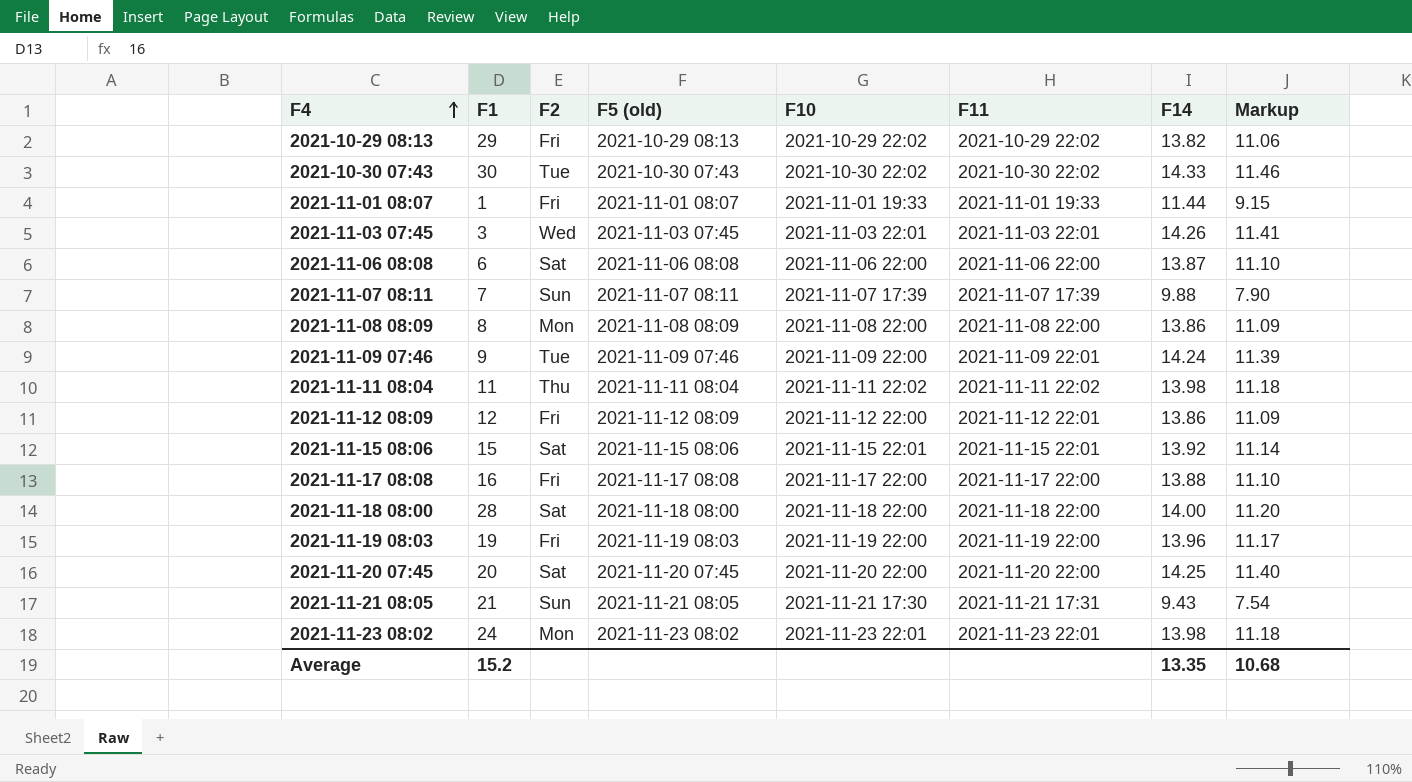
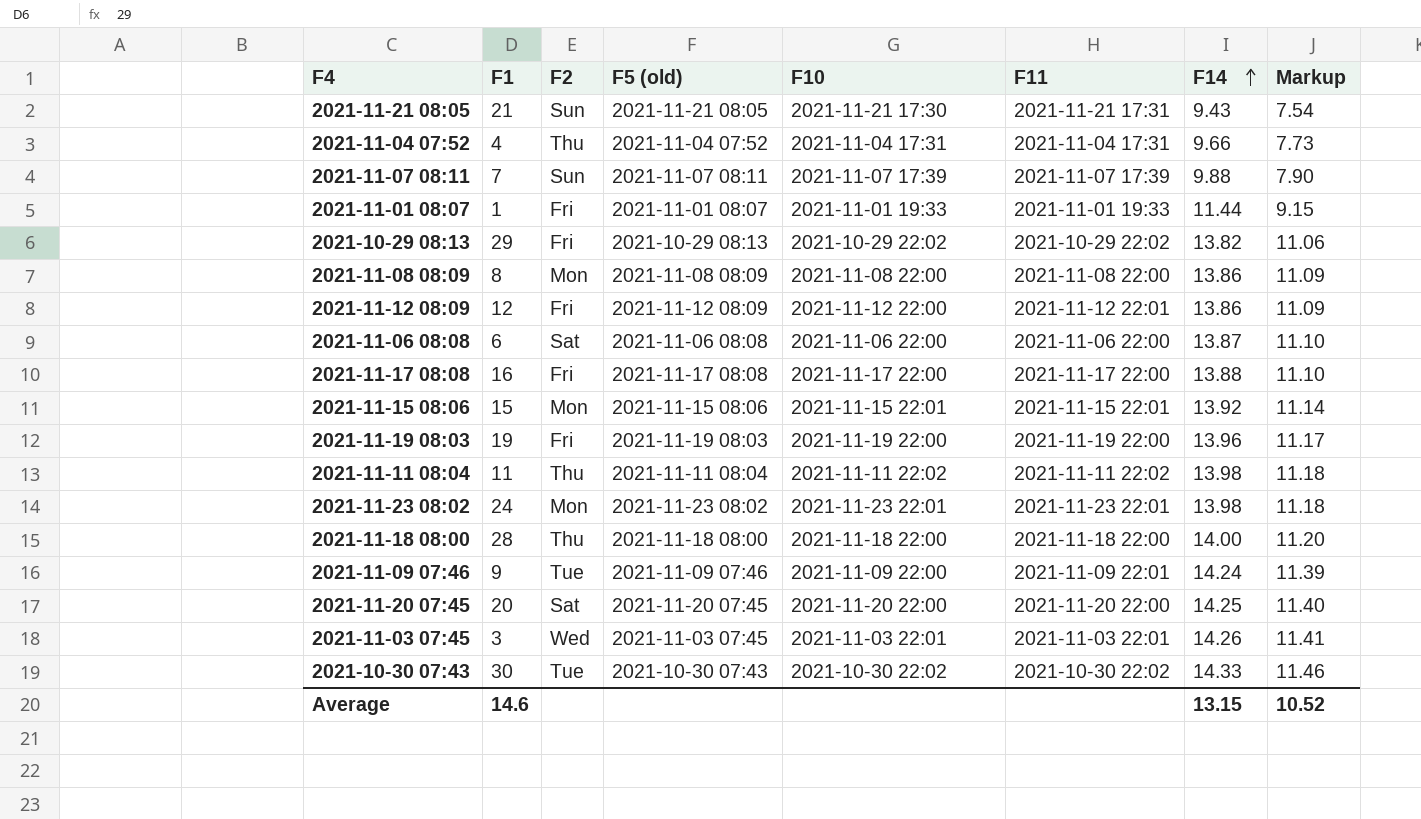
row order: F4 ascending -> F14 ascending
row 2021-11-04 07:52: none -> 4 | Thu | 2021-11-04 07:52 | 2021-11-04 17:31 | 2021-11-04 17:31 | 9.66 | 7.73
2021-11-15 08:06 | F2: Sat -> Mon
2021-11-18 08:00 | F2: Sat -> Thu
Average | F1: 15.2 -> 14.6
Average | F14: 13.35 -> 13.15
Average | Markup: 10.68 -> 10.52

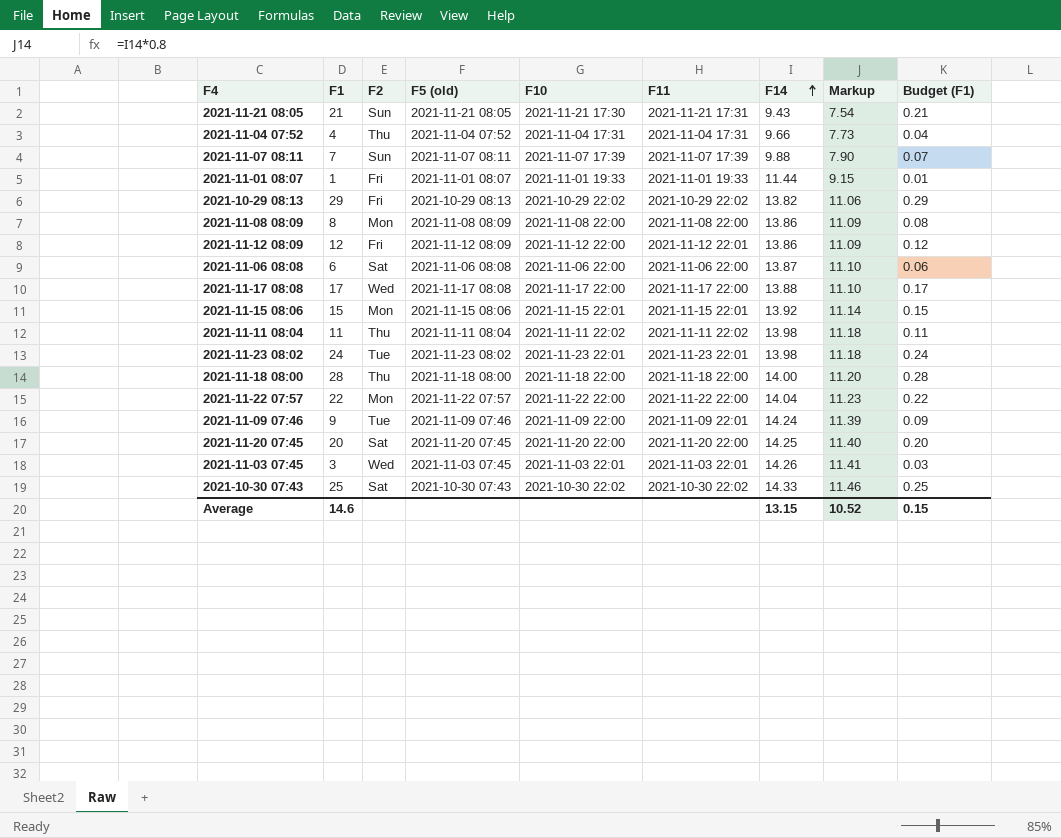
column Budget (F1) | formula: none -> [F1] * 0.01
row 2021-11-19 08:03: 19 | Fri | 2021-11-19 08:03 | 2021-11-19 22:00 | 2021-11-19 22:00 | 13.96 | 11.17 -> none
2021-11-17 08:08 | F1: 16 -> 17
2021-11-17 08:08 | F2: Fri -> Wed
2021-11-23 08:02 | F2: Mon -> Tue
row 2021-11-22 07:57: none -> 22 | Mon | 2021-11-22 07:57 | 2021-11-22 22:00 | 2021-11-22 22:00 | 14.04 | 11.23 | 0.22
2021-10-30 07:43 | F1: 30 -> 25
2021-10-30 07:43 | F2: Tue -> Sat

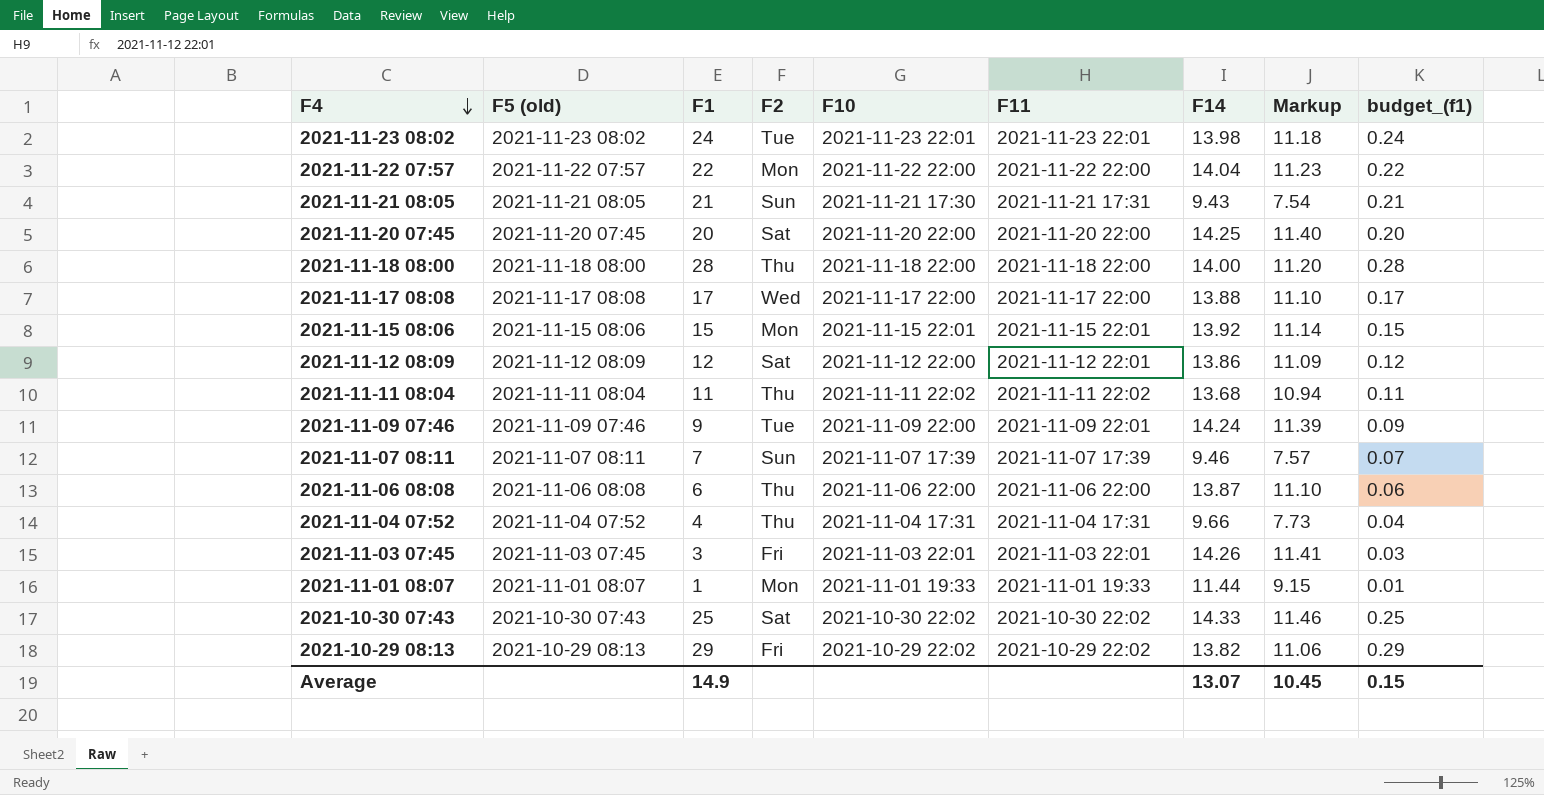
row order: F14 ascending -> F4 descending
column F5 (old) | position: 4 -> 2
column name: Budget (F1) -> budget_(f1)
row 2021-11-08 08:09: 8 | Mon | 2021-11-08 08:09 | 2021-11-08 22:00 | 2021-11-08 22:00 | 13.86 | 11.09 | 0.08 -> none
2021-11-12 08:09 | F2: Fri -> Sat
2021-11-11 08:04 | F14: 13.98 -> 13.68
2021-11-11 08:04 | Markup: 11.18 -> 10.94
2021-11-07 08:11 | F14: 9.88 -> 9.46
2021-11-07 08:11 | Markup: 7.90 -> 7.57
2021-11-06 08:08 | F2: Sat -> Thu
2021-11-03 07:45 | F2: Wed -> Fri
2021-11-01 08:07 | F2: Fri -> Mon
Average | F1: 14.6 -> 14.9
Average | F14: 13.15 -> 13.07
Average | Markup: 10.52 -> 10.45

